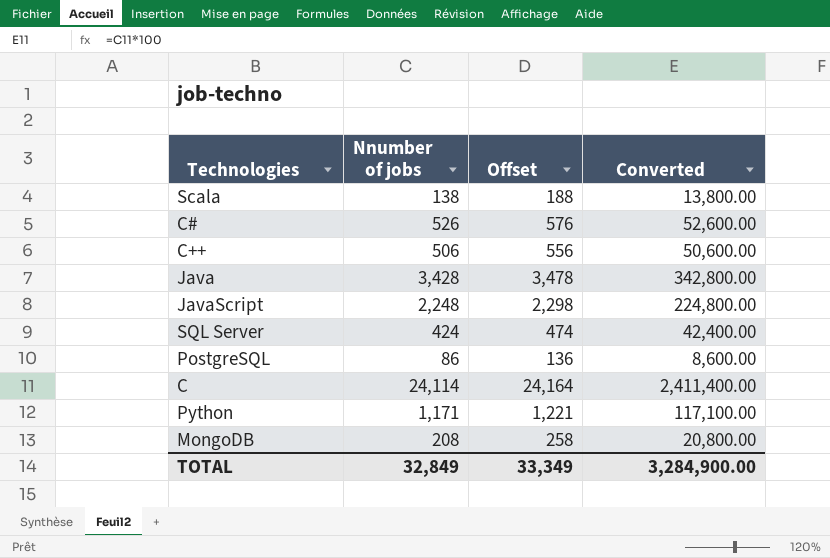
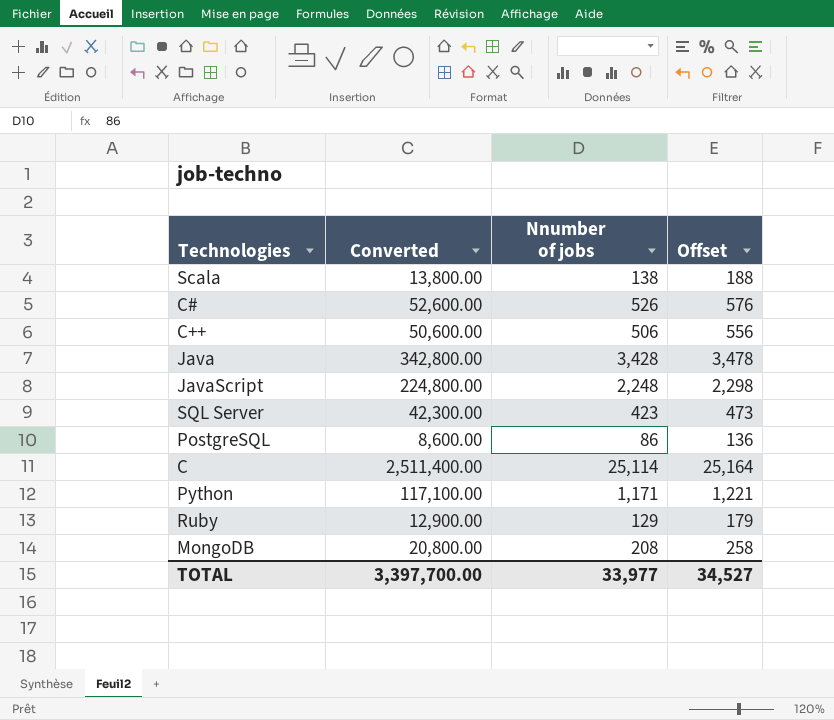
column Converted | position: 4 -> 2
SQL Server | Converted: 42,400.00 -> 42,300.00
SQL Server | Nnumber of jobs: 424 -> 423
SQL Server | Offset: 474 -> 473
C | Converted: 2,411,400.00 -> 2,511,400.00
C | Nnumber of jobs: 24,114 -> 25,114
C | Offset: 24,164 -> 25,164
row Ruby: none -> 12,900.00 | 129 | 179
TOTAL | Converted: 3,284,900.00 -> 3,397,700.00
TOTAL | Nnumber of jobs: 32,849 -> 33,977
TOTAL | Offset: 33,349 -> 34,527

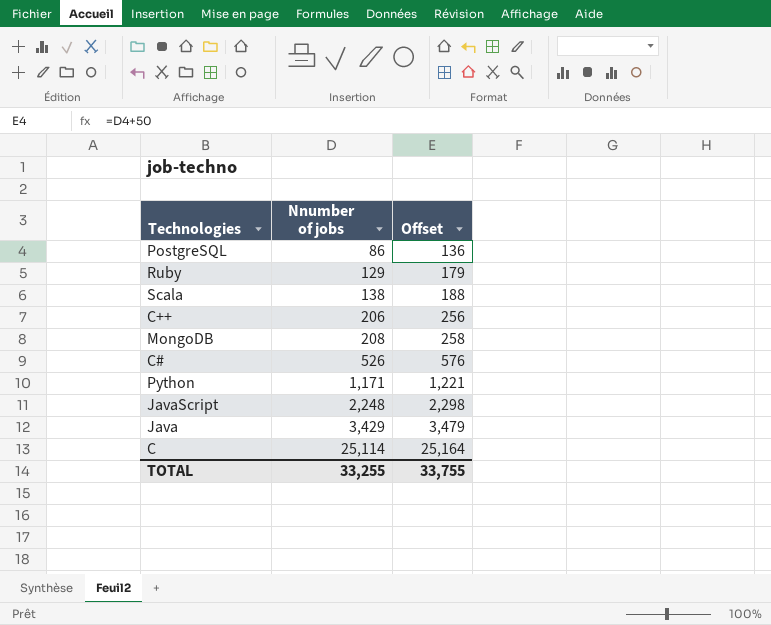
row order: none -> Nnumber of jobs ascending
column Converted | formula: [Nnumber of jobs] * 100 -> none
row SQL Server: 42,300.00 | 423 | 473 -> none
C++ | Nnumber of jobs: 506 -> 206
C++ | Offset: 556 -> 256
Java | Nnumber of jobs: 3,428 -> 3,429
Java | Offset: 3,478 -> 3,479
TOTAL | Nnumber of jobs: 33,977 -> 33,255
TOTAL | Offset: 34,527 -> 33,755

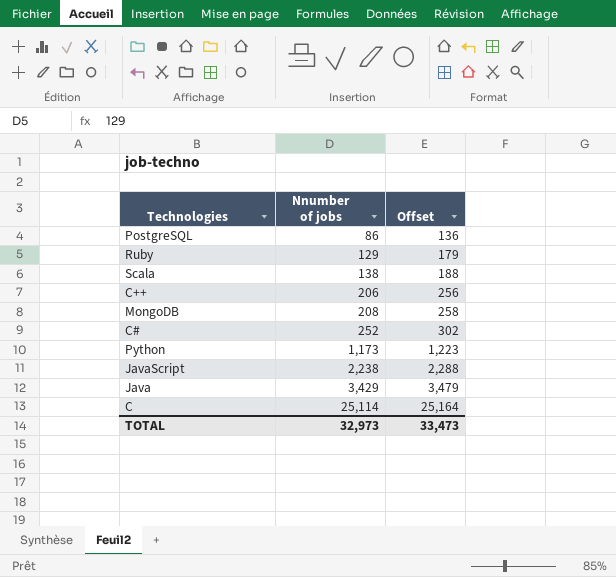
C# | Nnumber of jobs: 526 -> 252
C# | Offset: 576 -> 302
Python | Nnumber of jobs: 1,171 -> 1,173
Python | Offset: 1,221 -> 1,223
JavaScript | Nnumber of jobs: 2,248 -> 2,238
JavaScript | Offset: 2,298 -> 2,288
TOTAL | Nnumber of jobs: 33,255 -> 32,973
TOTAL | Offset: 33,755 -> 33,473

